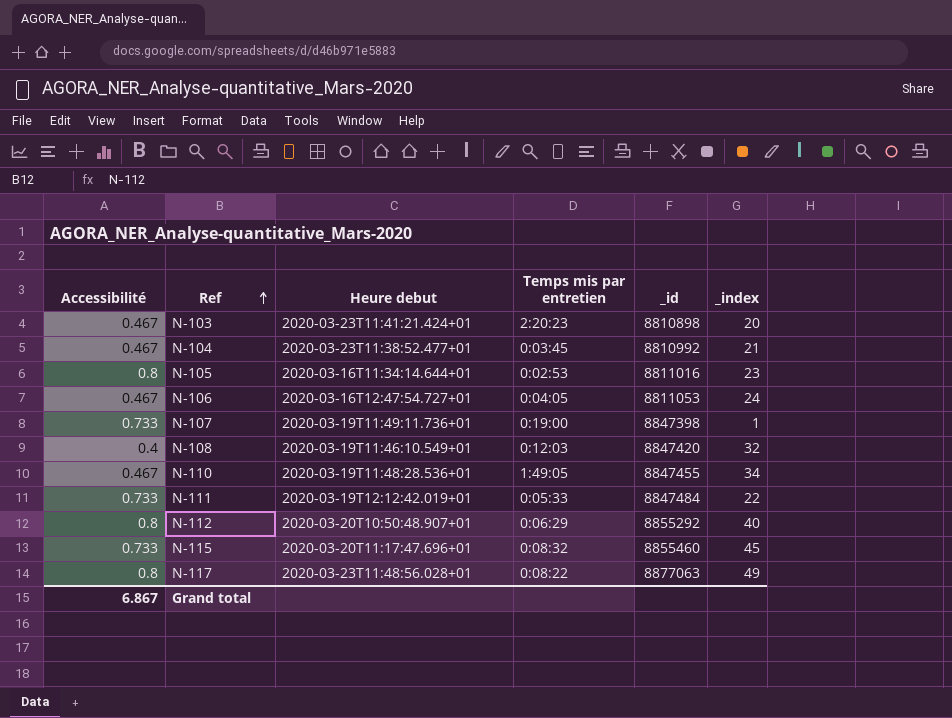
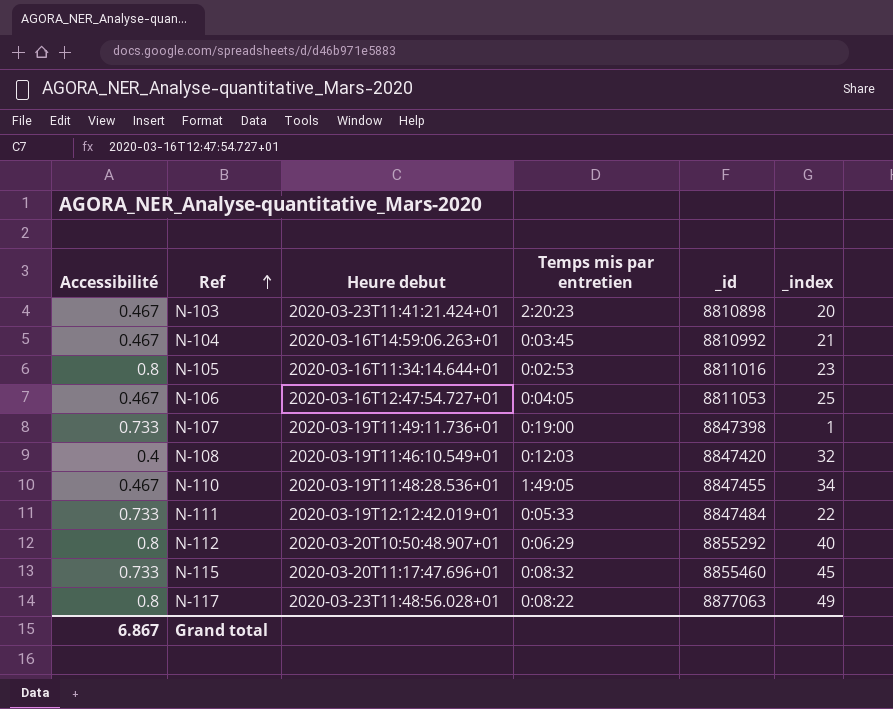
N-104 | Heure debut: 2020-03-23T11:38:52.477+01 -> 2020-03-16T14:59:06.263+01
N-106 | _index: 24 -> 25

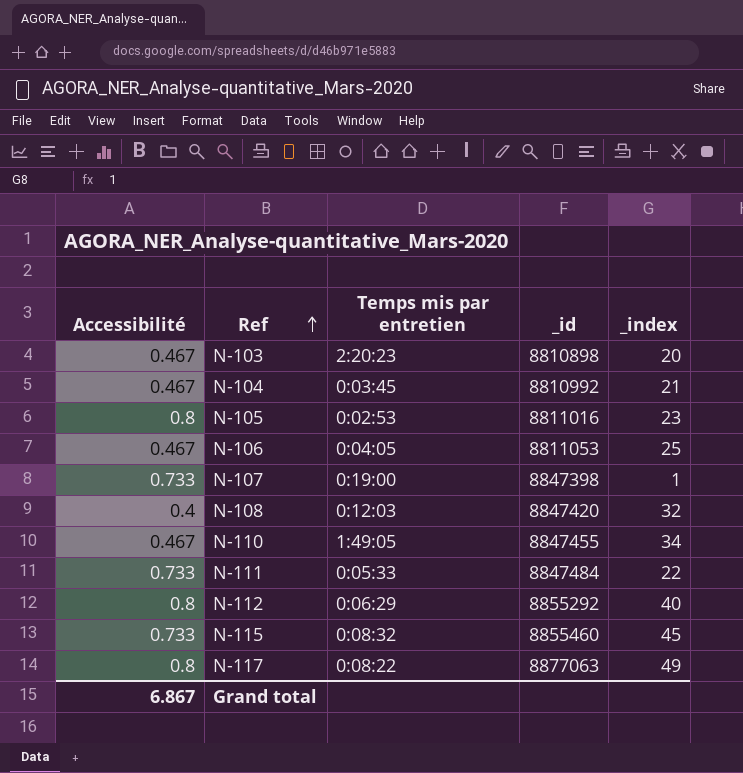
column Heure debut | position: 3 -> none

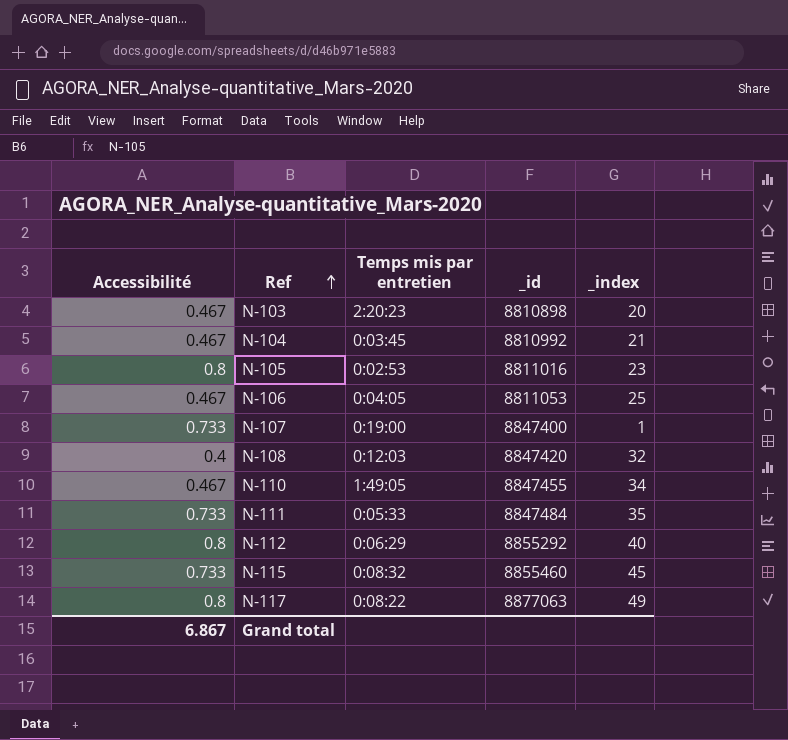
N-107 | _id: 8847398 -> 8847400
N-111 | _index: 22 -> 35

